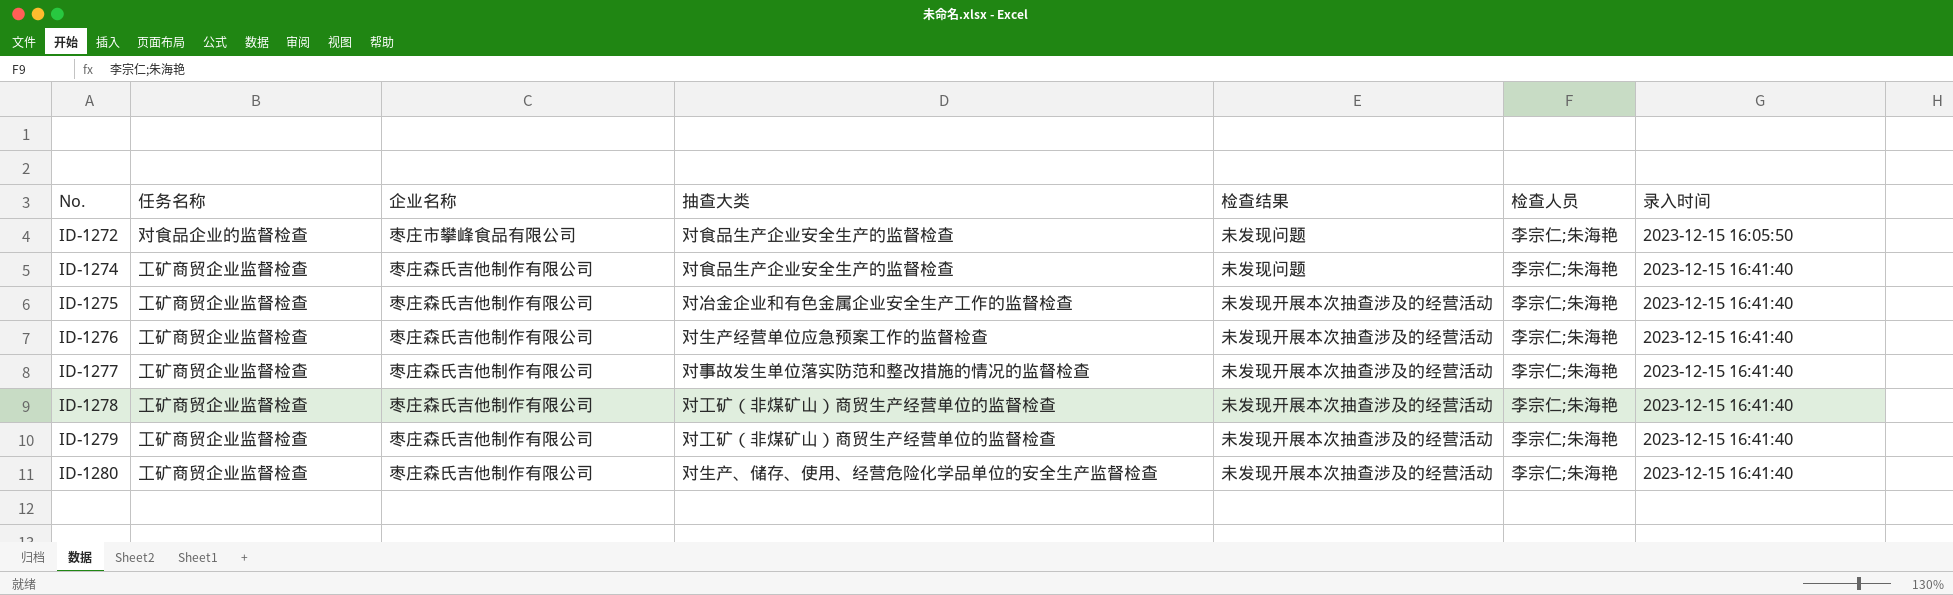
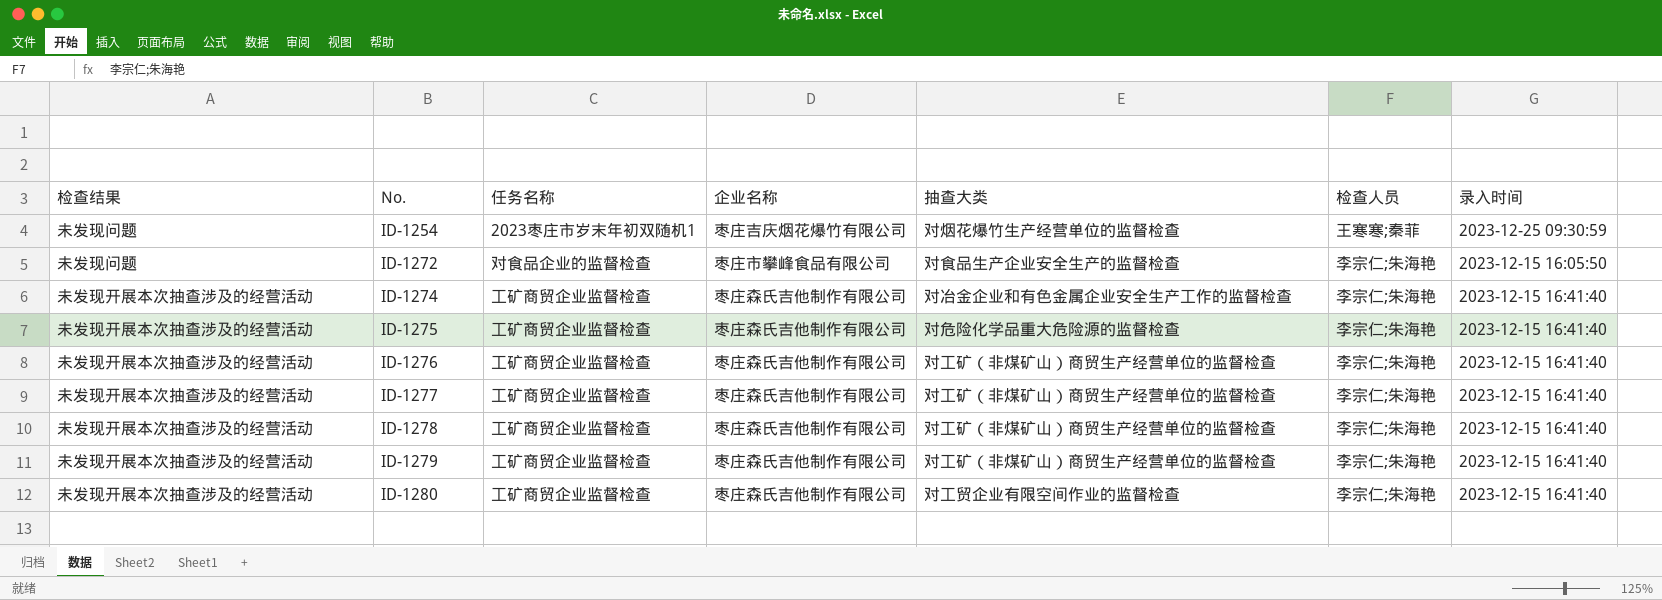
column 检查结果 | position: 5 -> 1
row ID-1254: none -> 未发现问题 | 2023枣庄市岁末年初双随机1 | 枣庄吉庆烟花爆竹有限公司 | 对烟花爆竹生产经营单位的监督检查 | 王寒寒;秦菲 | 2023-12-25 09:30:59
ID-1274 | 检查结果: 未发现问题 -> 未发现开展本次抽查涉及的经营活动
ID-1274 | 抽查大类: 对食品生产企业安全生产的监督检查 -> 对冶金企业和有色金属企业安全生产工作的监督检查
ID-1275 | 抽查大类: 对冶金企业和有色金属企业安全生产工作的监督检查 -> 对危险化学品重大危险源的监督检查
ID-1276 | 抽查大类: 对生产经营单位应急预案工作的监督检查 -> 对工矿（非煤矿山）商贸生产经营单位的监督检查
ID-1277 | 抽查大类: 对事故发生单位落实防范和整改措施的情况的监督检查 -> 对工矿（非煤矿山）商贸生产经营单位的监督检查
ID-1280 | 抽查大类: 对生产、储存、使用、经营危险化学品单位的安全生产监督检查 -> 对工贸企业有限空间作业的监督检查

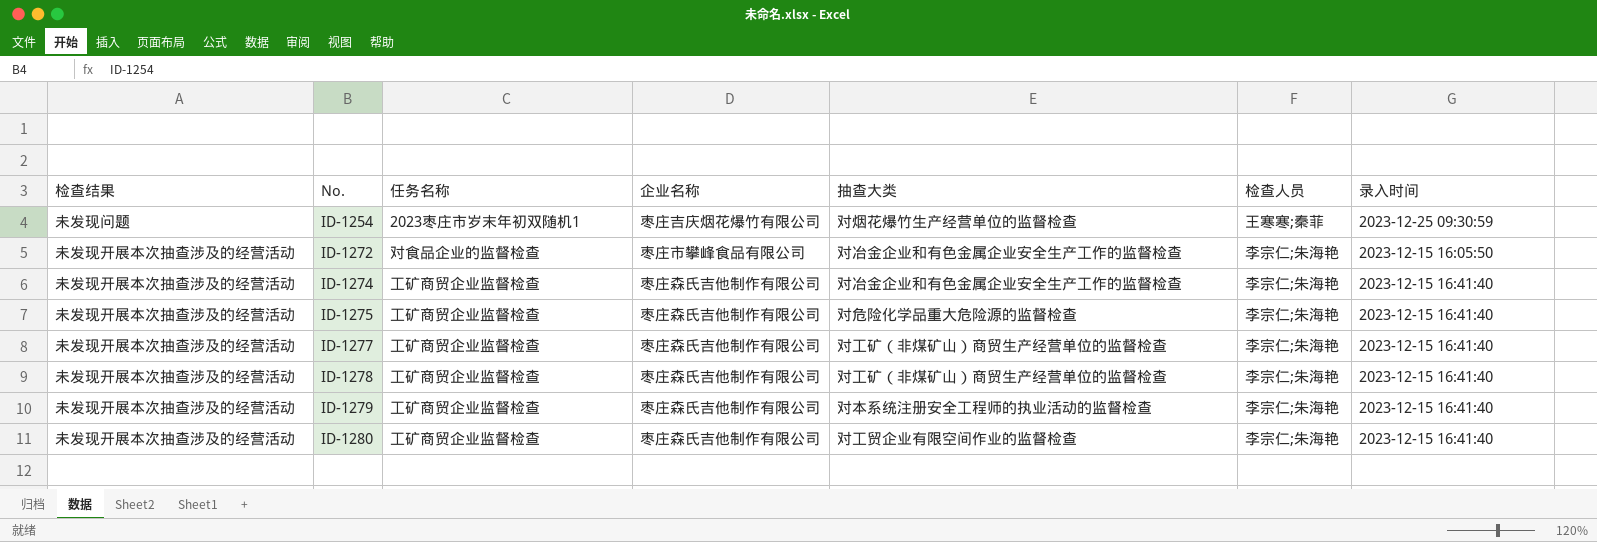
row ID-1276: 未发现开展本次抽查涉及的经营活动 | 工矿商贸企业监督检查 | 枣庄森氏吉他制作有限公司 | 对工矿（非煤矿山）商贸生产经营单位的监督检查 | 李宗仁;朱海艳 | 2023-12-15 16:41:40 -> none
ID-1272 | 检查结果: 未发现问题 -> 未发现开展本次抽查涉及的经营活动
ID-1272 | 抽查大类: 对食品生产企业安全生产的监督检查 -> 对冶金企业和有色金属企业安全生产工作的监督检查
ID-1279 | 抽查大类: 对工矿（非煤矿山）商贸生产经营单位的监督检查 -> 对本系统注册安全工程师的执业活动的监督检查

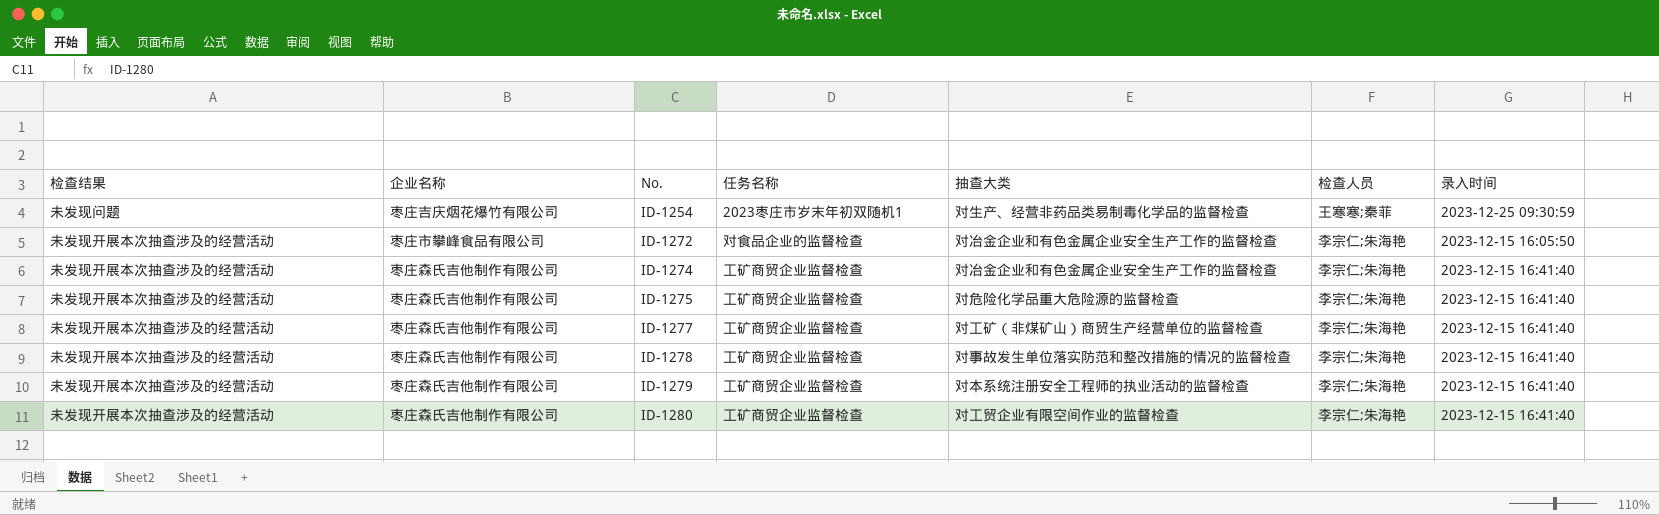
column 企业名称 | position: 4 -> 2
ID-1254 | 抽查大类: 对烟花爆竹生产经营单位的监督检查 -> 对生产、经营非药品类易制毒化学品的监督检查
ID-1278 | 抽查大类: 对工矿（非煤矿山）商贸生产经营单位的监督检查 -> 对事故发生单位落实防范和整改措施的情况的监督检查

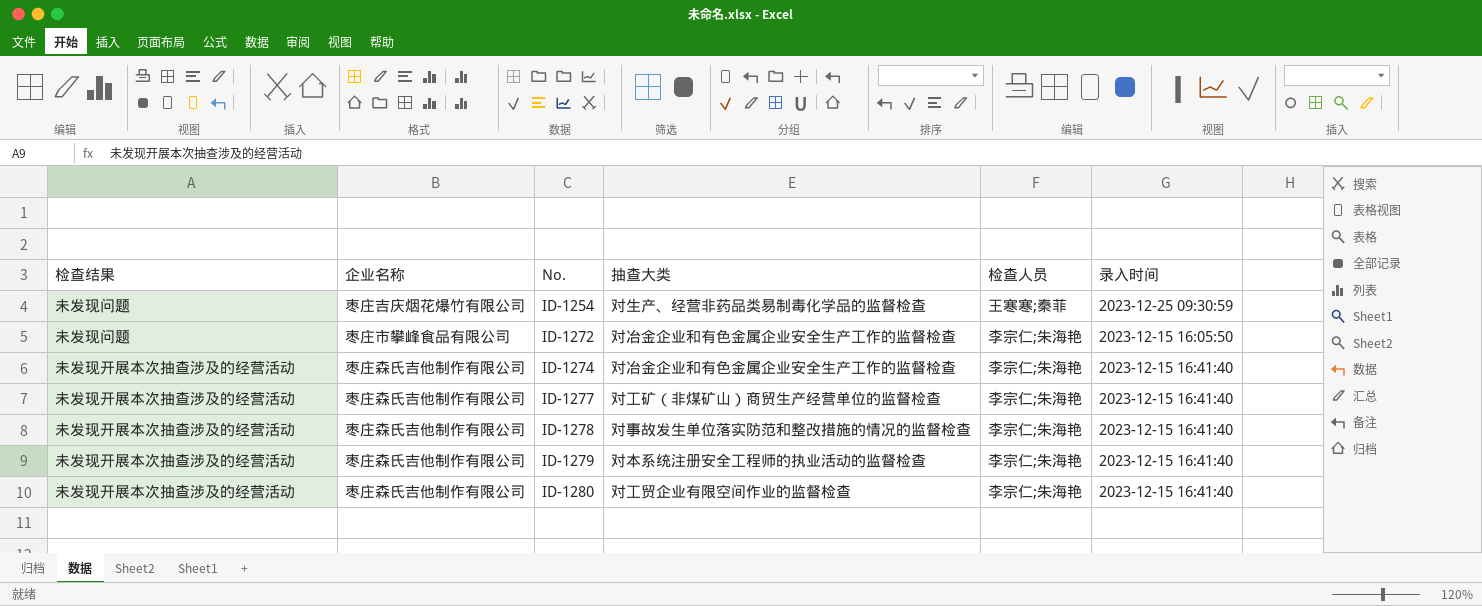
column 任务名称 | position: 4 -> none
row ID-1275: 未发现开展本次抽查涉及的经营活动 | 枣庄森氏吉他制作有限公司 | 工矿商贸企业监督检查 | 对危险化学品重大危险源的监督检查 | 李宗仁;朱海艳 | 2023-12-15 16:41:40 -> none
ID-1272 | 检查结果: 未发现开展本次抽查涉及的经营活动 -> 未发现问题

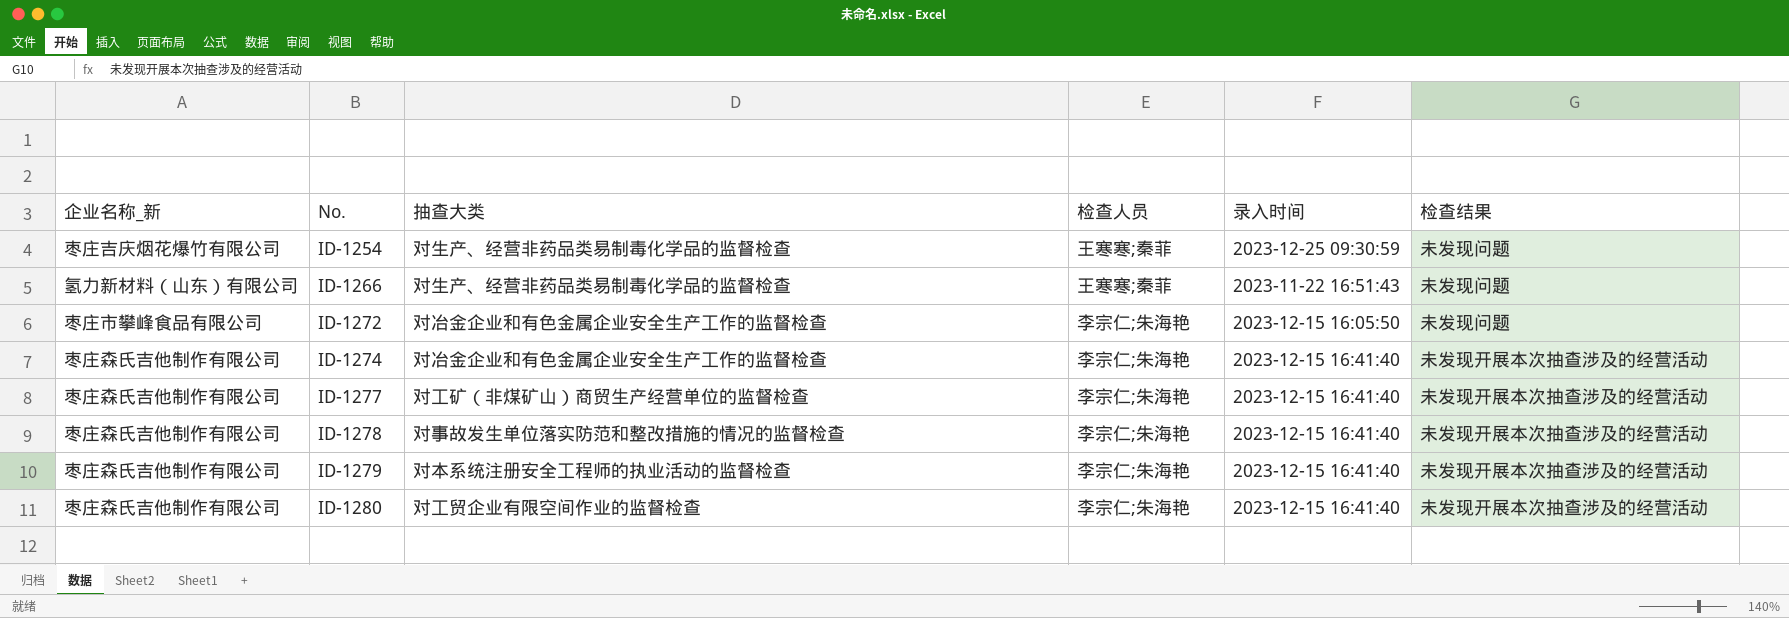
column name: 企业名称 -> 企业名称_新
column 检查结果 | position: 1 -> 6
row ID-1266: none -> 氢力新材料（山东）有限公司 | 对生产、经营非药品类易制毒化学品的监督检查 | 王寒寒;秦菲 | 2023-11-22 16:51:43 | 未发现问题

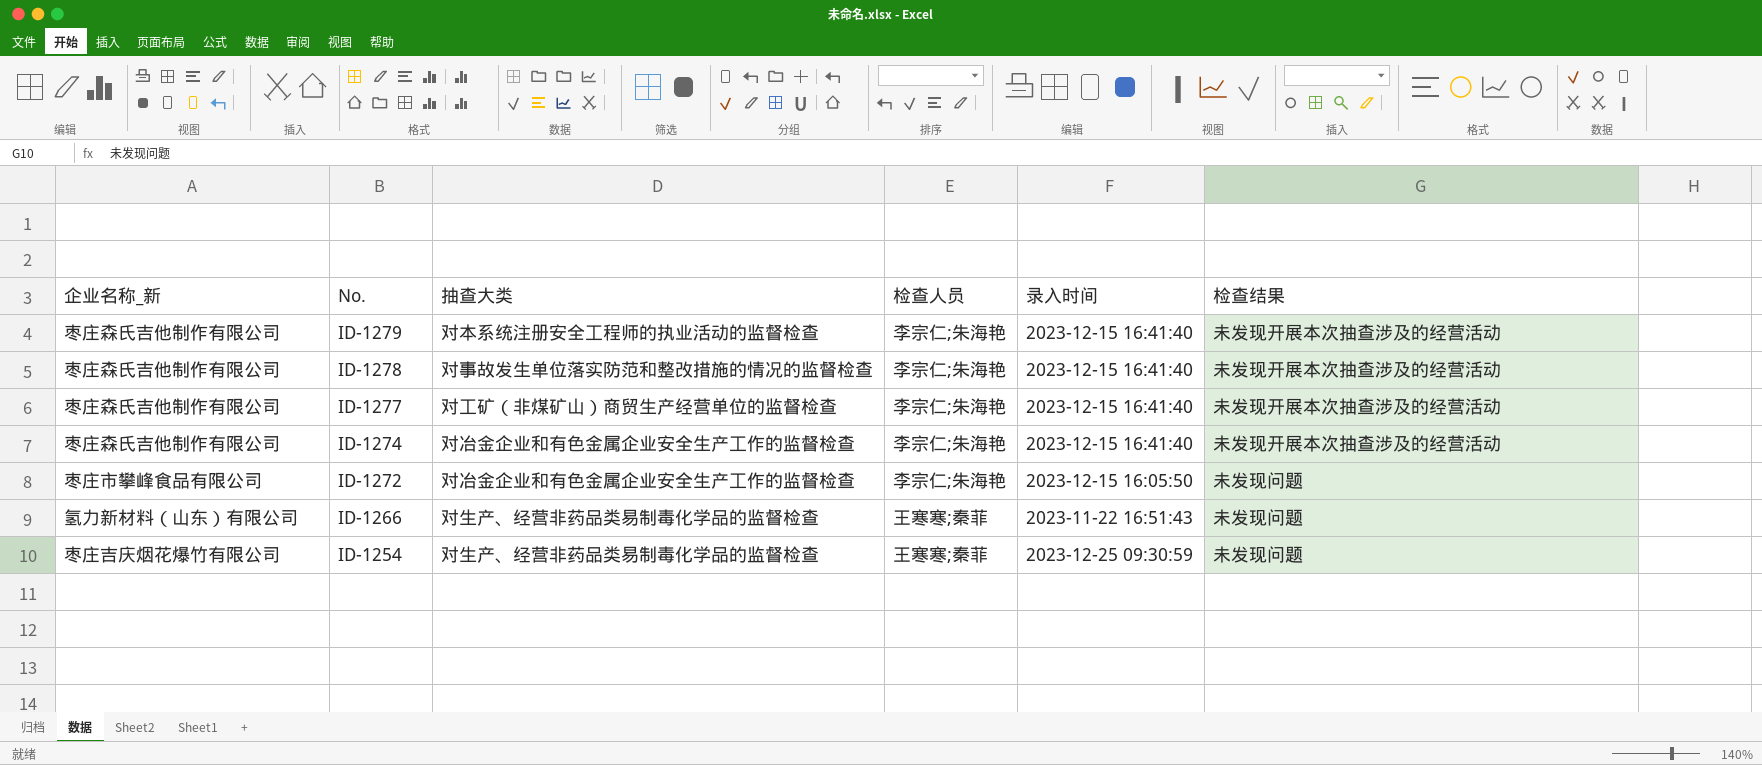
row order: No. ascending -> No. descending
row ID-1280: 枣庄森氏吉他制作有限公司 | 对工贸企业有限空间作业的监督检查 | 李宗仁;朱海艳 | 2023-12-15 16:41:40 | 未发现开展本次抽查涉及的经营活动 -> none

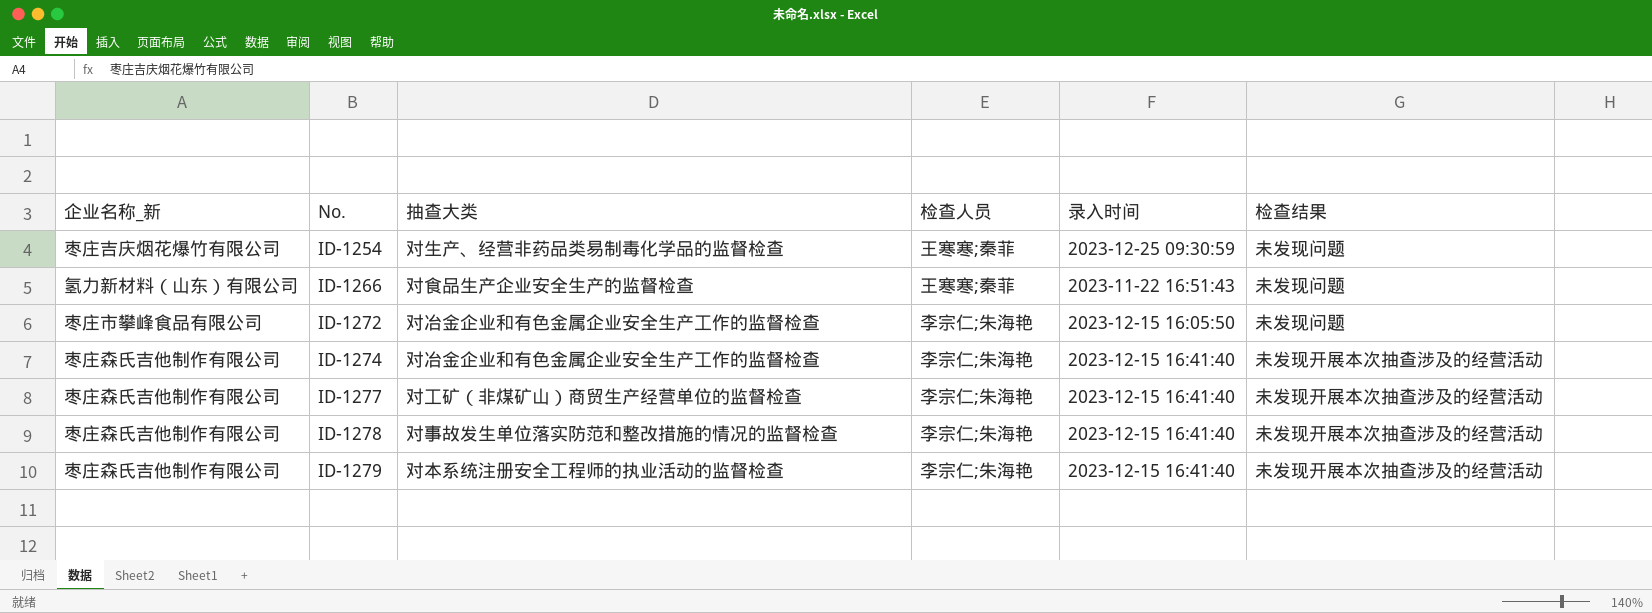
row order: No. descending -> No. ascending
ID-1266 | 抽查大类: 对生产、经营非药品类易制毒化学品的监督检查 -> 对食品生产企业安全生产的监督检查

